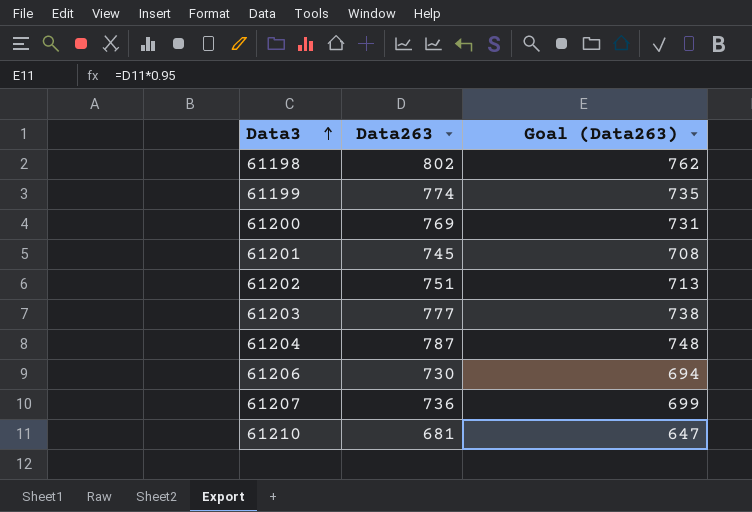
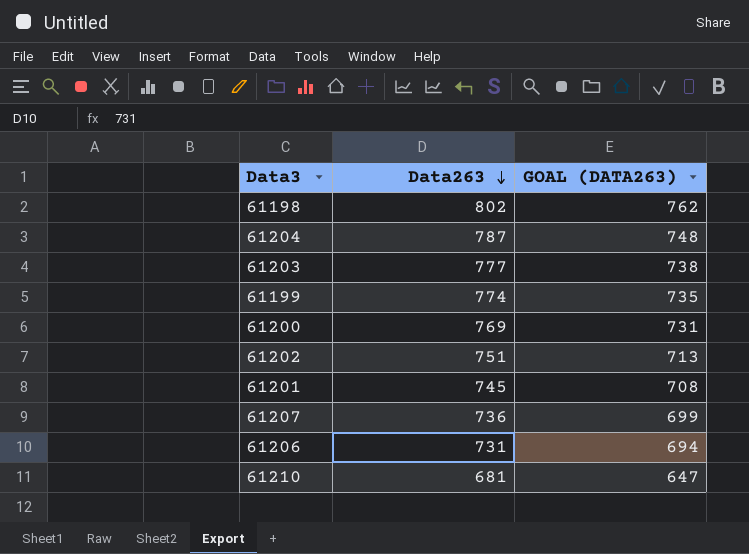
row order: Data3 ascending -> Data263 descending
column name: Goal (Data263) -> GOAL (DATA263)
61206 | Data263: 730 -> 731

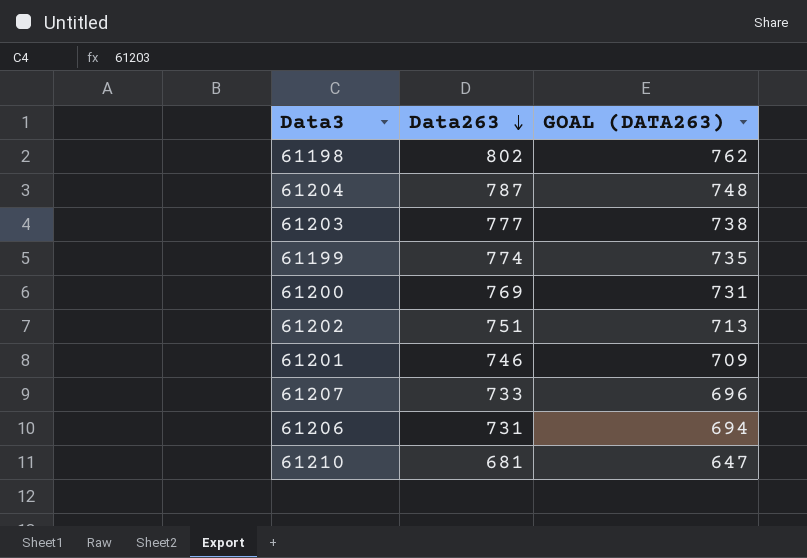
61201 | Data263: 745 -> 746
61201 | GOAL (DATA263): 708 -> 709
61207 | Data263: 736 -> 733
61207 | GOAL (DATA263): 699 -> 696

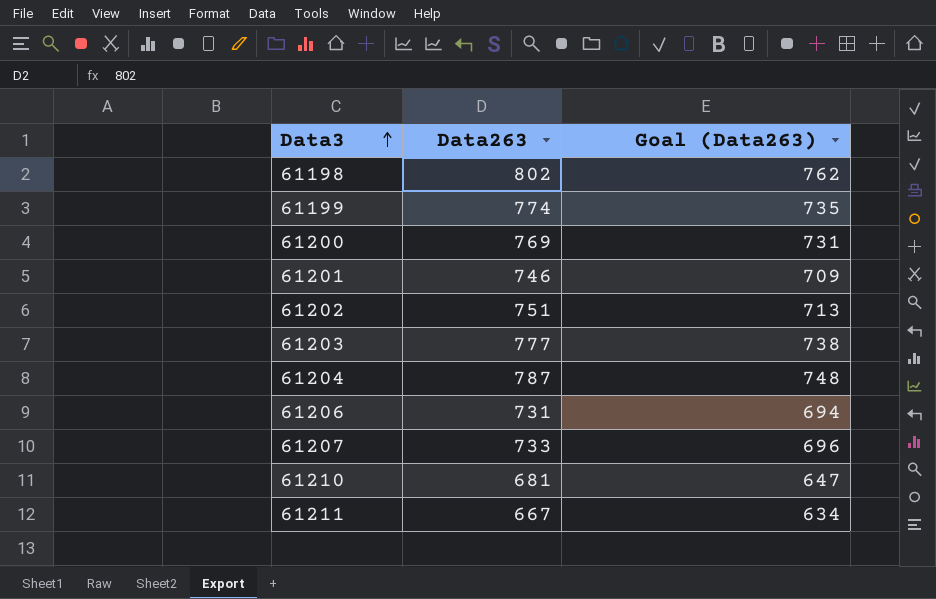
row order: Data263 descending -> Data3 ascending
column name: GOAL (DATA263) -> Goal (Data263)
row 61211: none -> 667 | 634

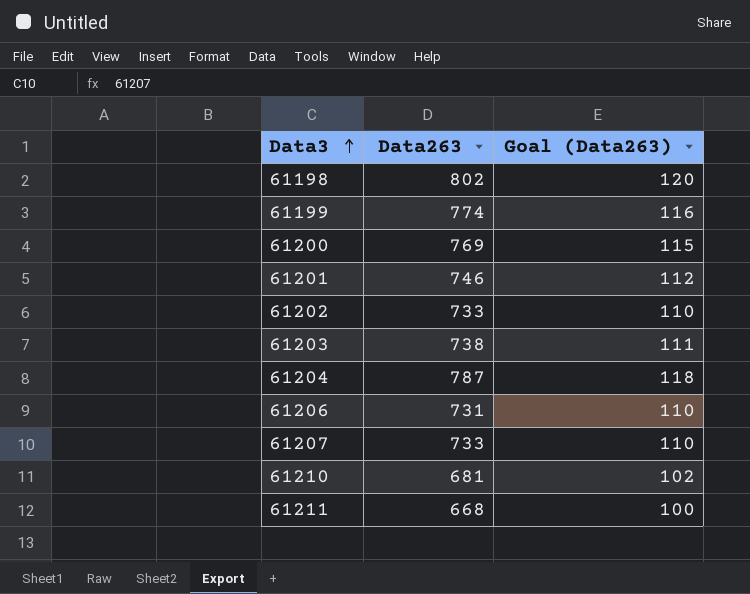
column Goal (Data263) | formula: [Data263] * 0.95 -> [Data263] * 0.15
61202 | Data263: 751 -> 733
61203 | Data263: 777 -> 738
61211 | Data263: 667 -> 668

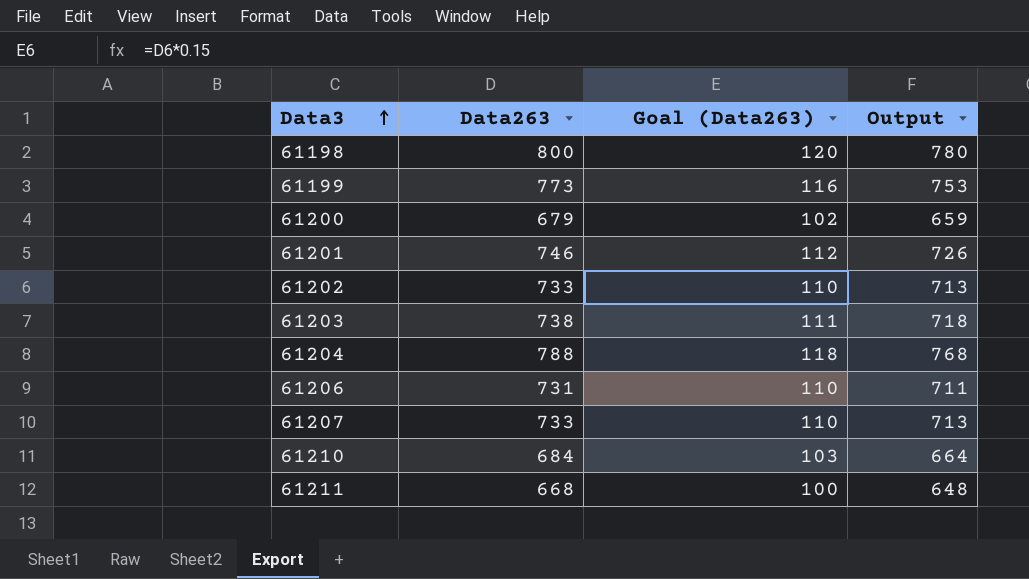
column Output | formula: none -> [Data263] - 20
61198 | Data263: 802 -> 800
61199 | Data263: 774 -> 773
61200 | Data263: 769 -> 679
61200 | Goal (Data263): 115 -> 102
61204 | Data263: 787 -> 788
61210 | Data263: 681 -> 684
61210 | Goal (Data263): 102 -> 103

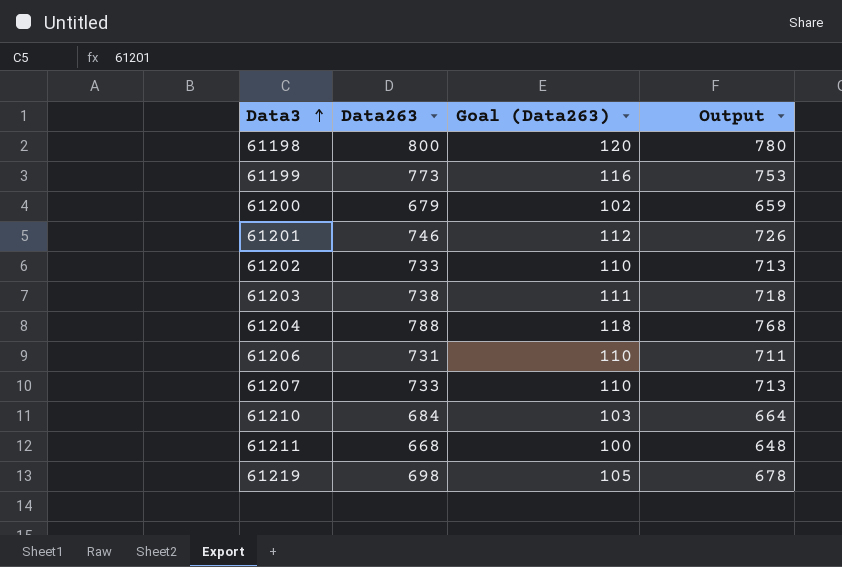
row 61219: none -> 698 | 105 | 678

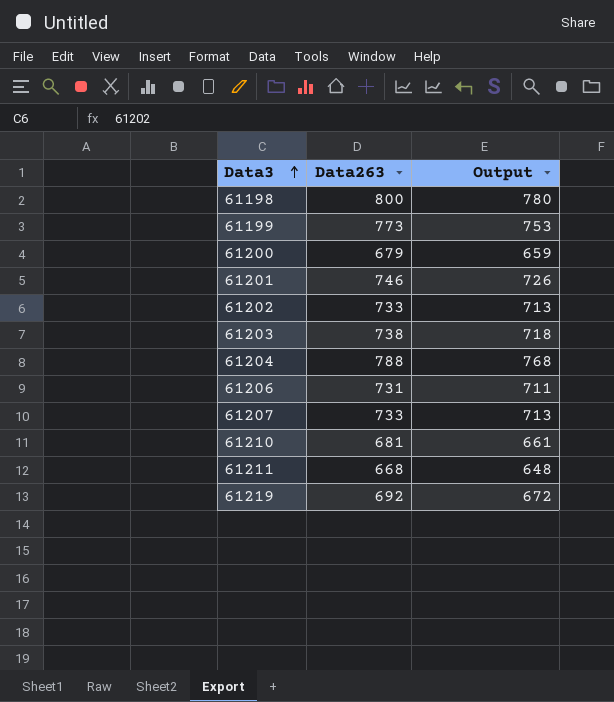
column Goal (Data263) | formula: [Data263] * 0.15 -> none
61210 | Data263: 684 -> 681
61210 | Output: 664 -> 661
61219 | Data263: 698 -> 692
61219 | Output: 678 -> 672

